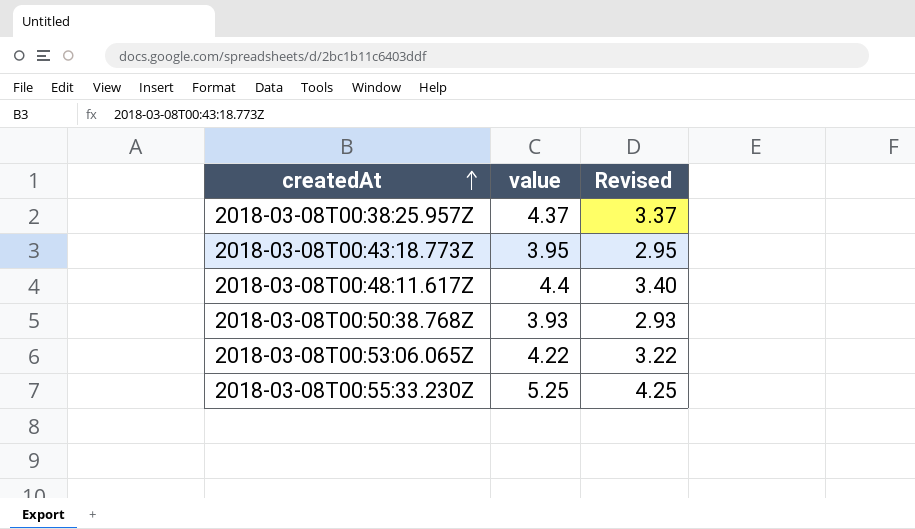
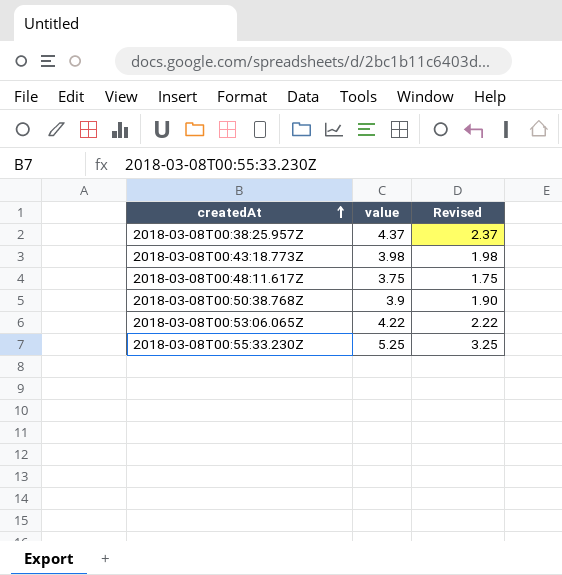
column Revised | formula: [value] - 1 -> [value] - 2
2018-03-08T00:43:18.773Z | value: 3.95 -> 3.98
2018-03-08T00:48:11.617Z | value: 4.4 -> 3.75
2018-03-08T00:50:38.768Z | value: 3.93 -> 3.9

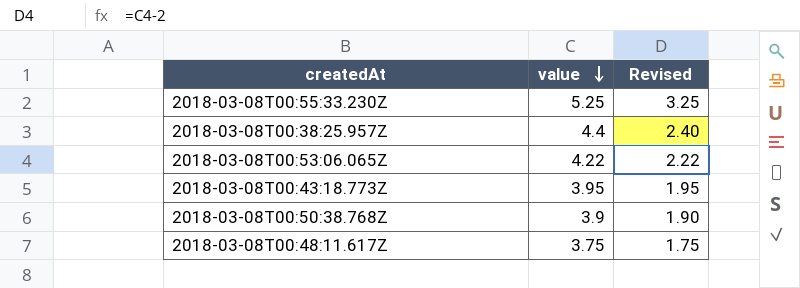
row order: createdAt ascending -> value descending
2018-03-08T00:38:25.957Z | value: 4.37 -> 4.4
2018-03-08T00:38:25.957Z | Revised: 2.37 -> 2.40
2018-03-08T00:43:18.773Z | value: 3.98 -> 3.95
2018-03-08T00:43:18.773Z | Revised: 1.98 -> 1.95

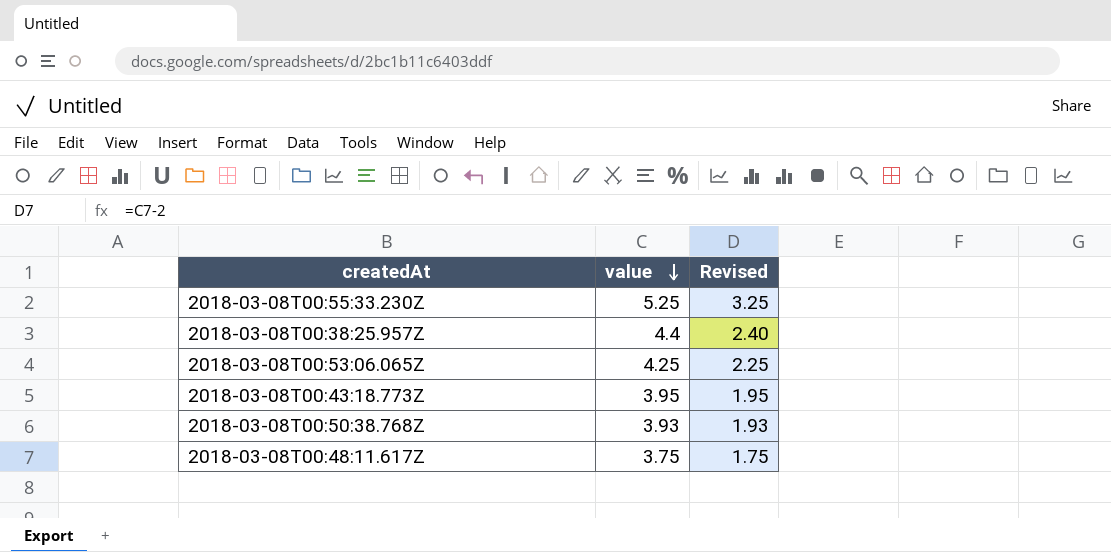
2018-03-08T00:53:06.065Z | value: 4.22 -> 4.25
2018-03-08T00:53:06.065Z | Revised: 2.22 -> 2.25
2018-03-08T00:50:38.768Z | value: 3.9 -> 3.93
2018-03-08T00:50:38.768Z | Revised: 1.90 -> 1.93

